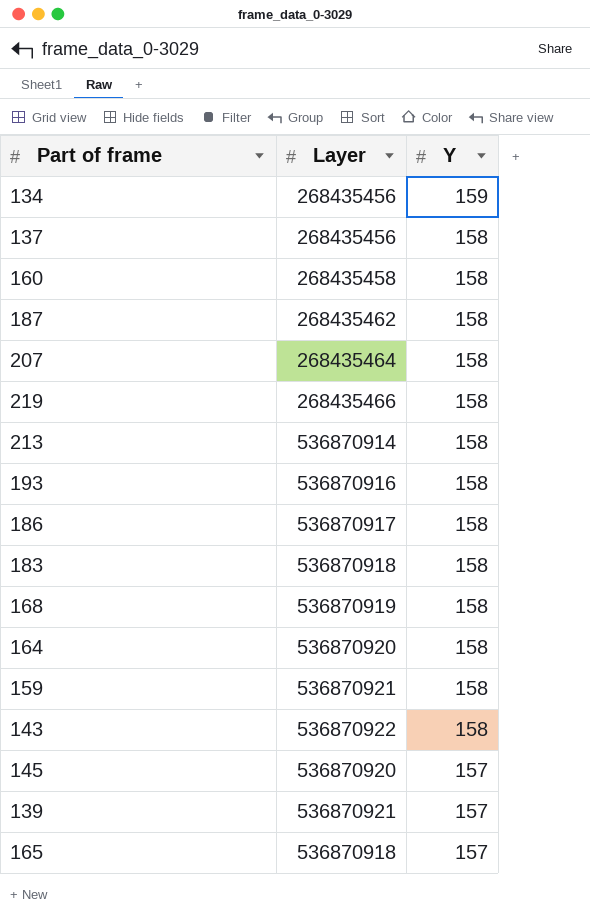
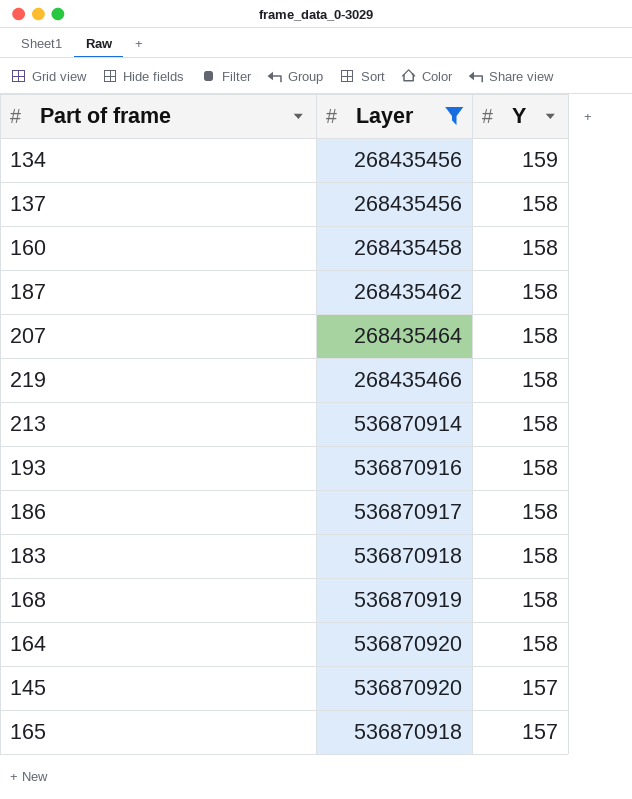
filter: none -> Layer <= 536870920

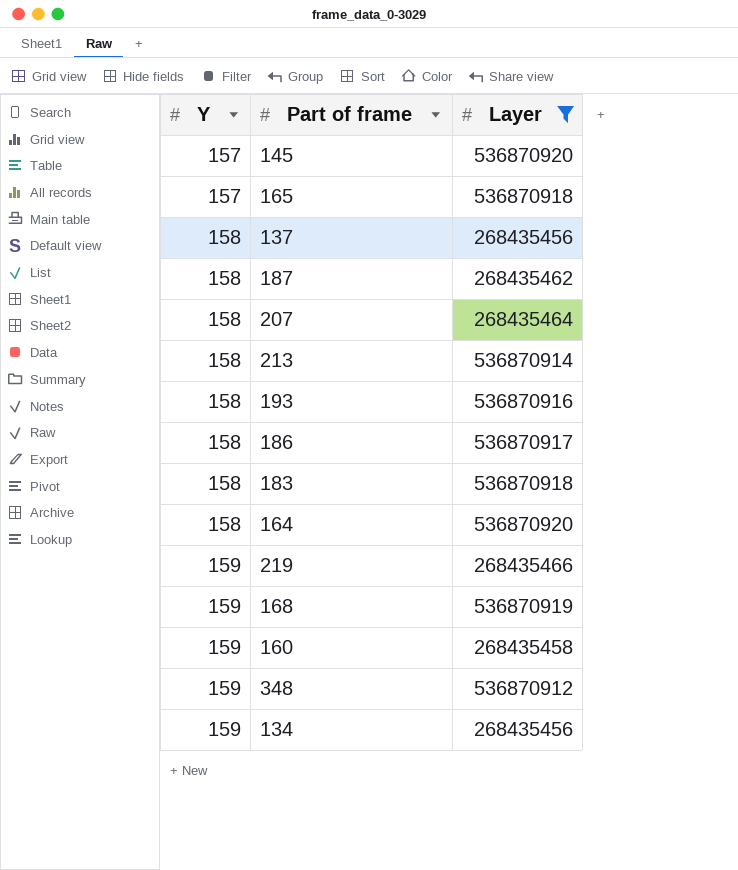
row order: Y descending -> Y ascending
column Y | position: 3 -> 1
219 | Y: 158 -> 159
168 | Y: 158 -> 159
160 | Y: 158 -> 159
row 348: none -> 159 | 536870912

